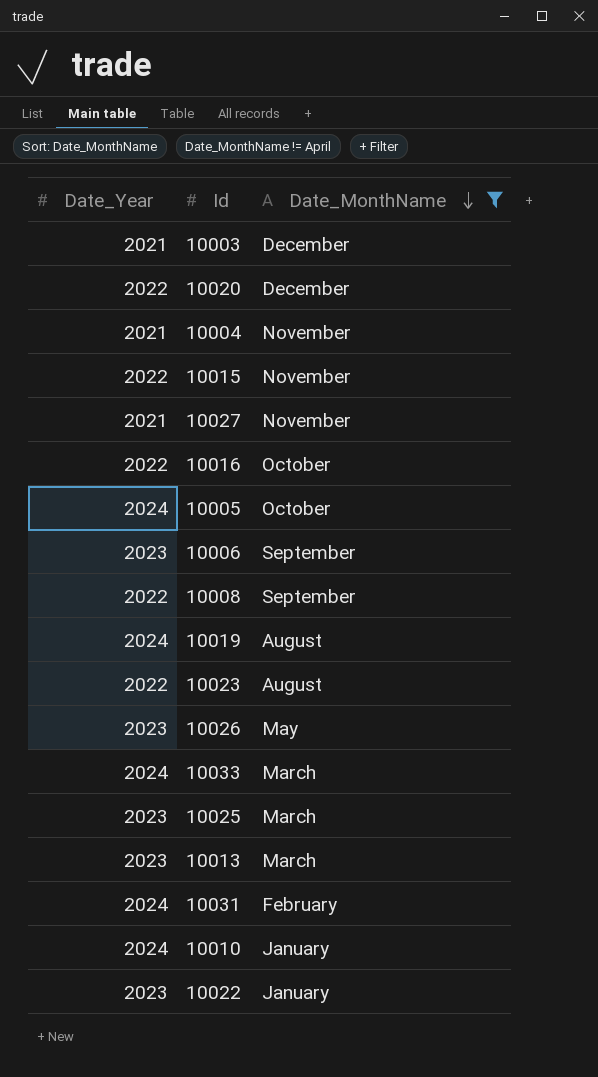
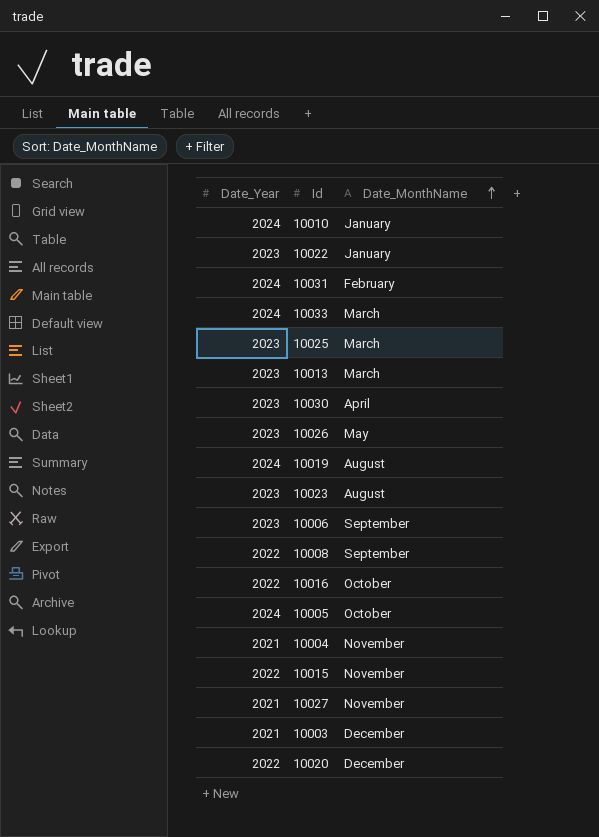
filter: Date_MonthName != April -> none
row order: Date_MonthName descending -> Date_MonthName ascending
10023 | Date_Year: 2022 -> 2023

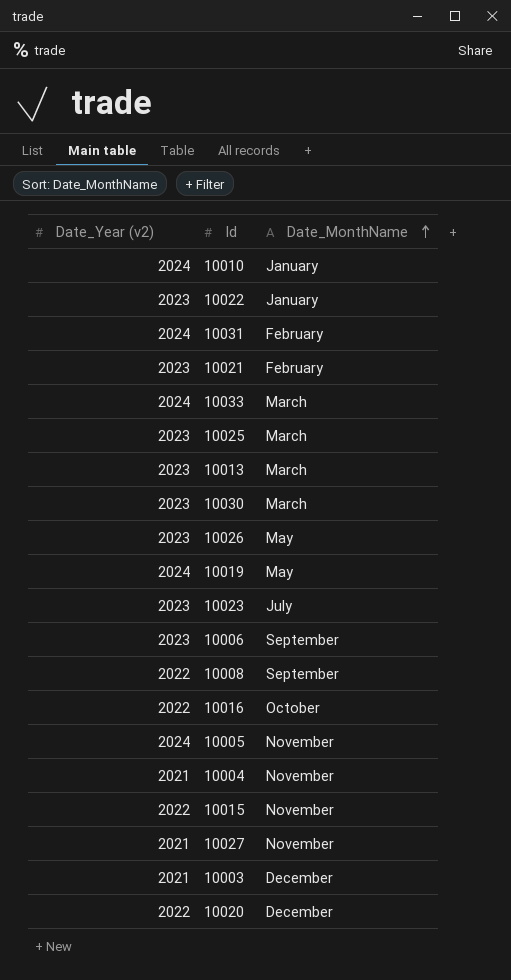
column name: Date_Year -> Date_Year (v2)
row 10021: none -> 2023 | February
10030 | Date_MonthName: April -> March
10019 | Date_MonthName: August -> May
10023 | Date_MonthName: August -> July
10005 | Date_MonthName: October -> November

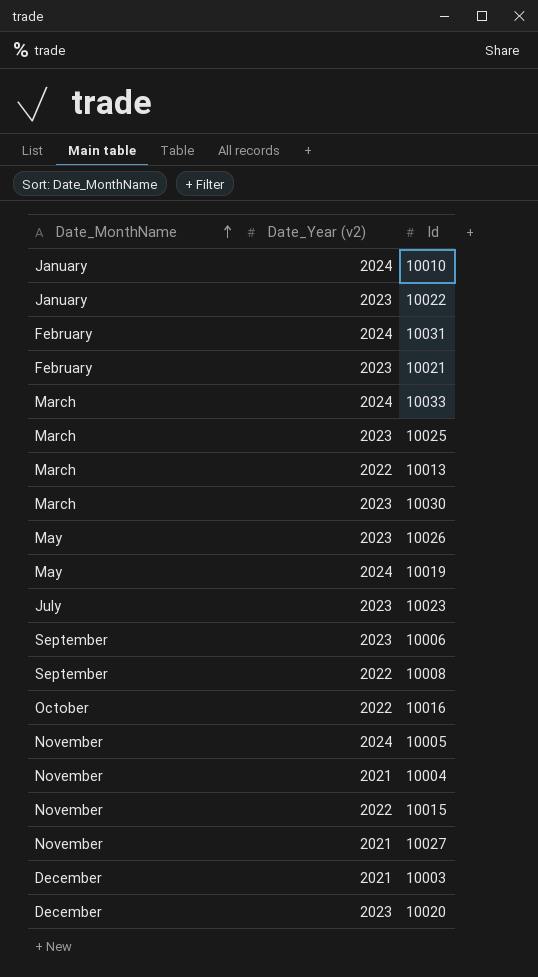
column Date_MonthName | position: 3 -> 1
10013 | Date_Year (v2): 2023 -> 2022
10020 | Date_Year (v2): 2022 -> 2023

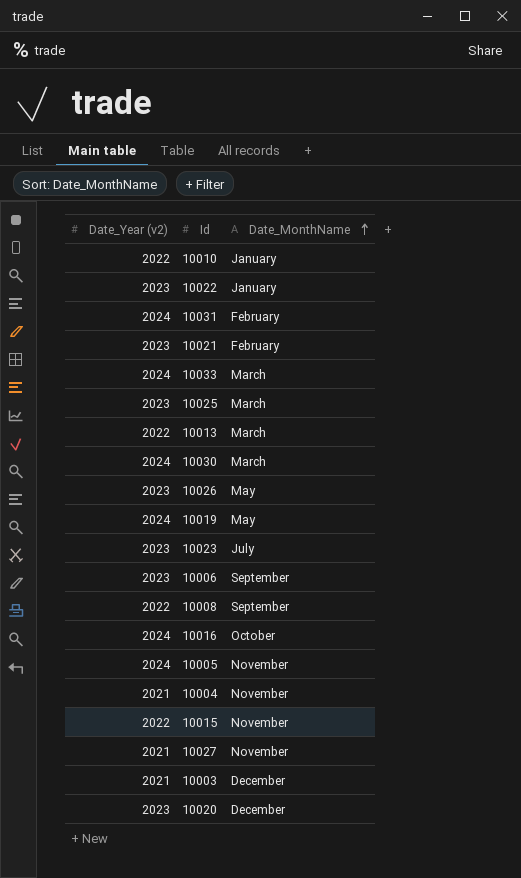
column Date_MonthName | position: 1 -> 3
10010 | Date_Year (v2): 2024 -> 2022
10030 | Date_Year (v2): 2023 -> 2024
10016 | Date_Year (v2): 2022 -> 2024

